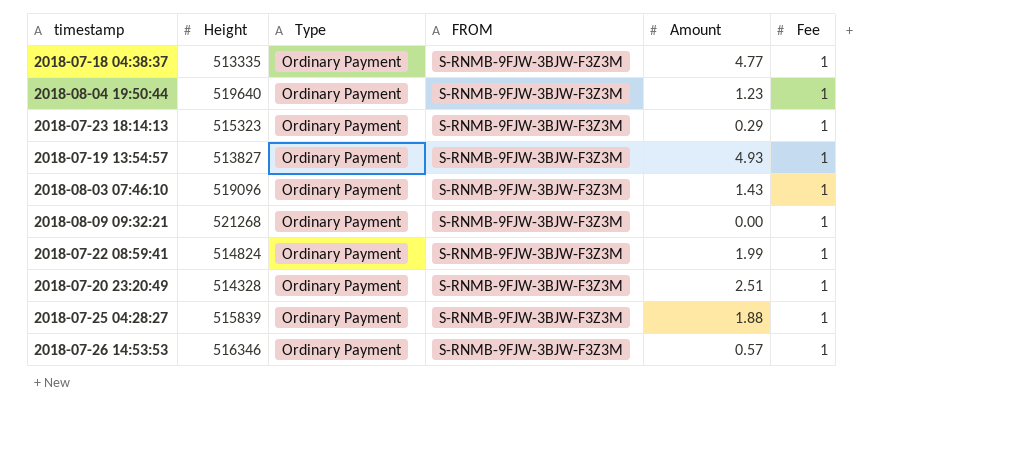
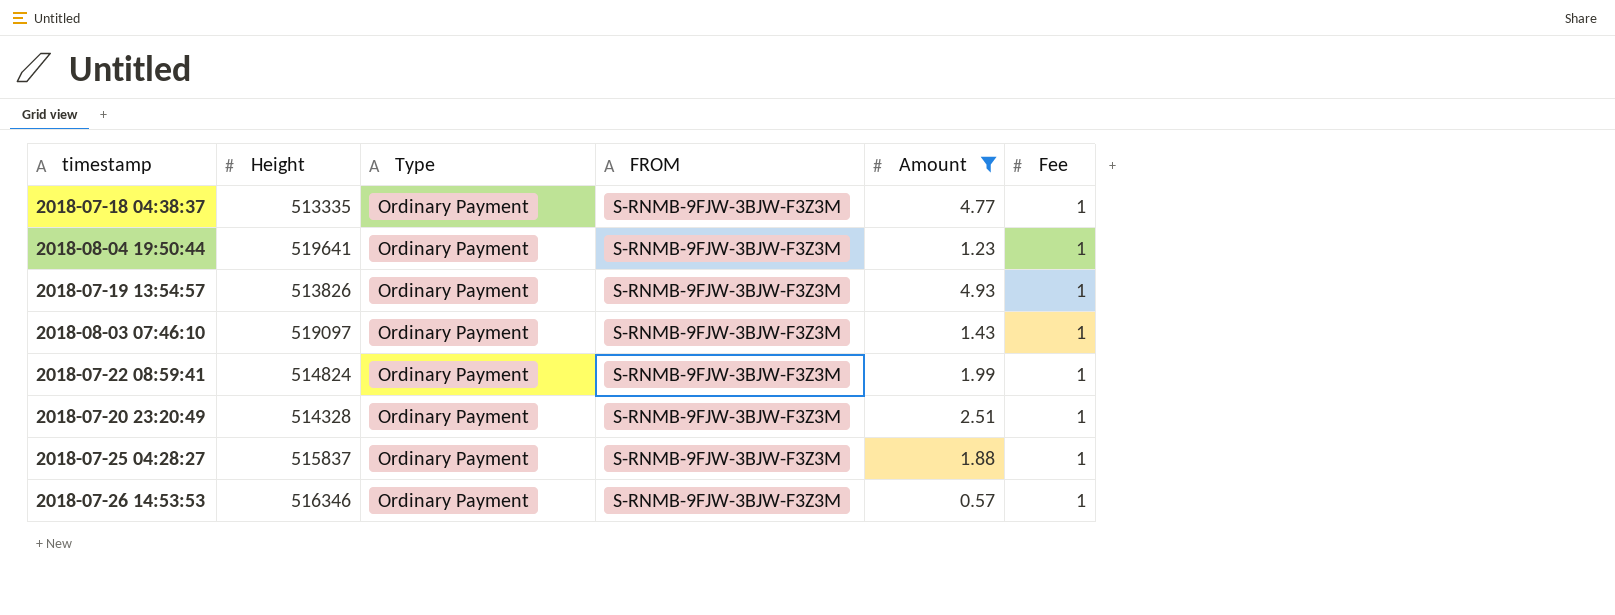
filter: none -> Amount >= 0.57
2018-08-04 19:50:44 | Height: 519640 -> 519641
2018-07-19 13:54:57 | Height: 513827 -> 513826
2018-08-03 07:46:10 | Height: 519096 -> 519097
2018-07-25 04:28:27 | Height: 515839 -> 515837

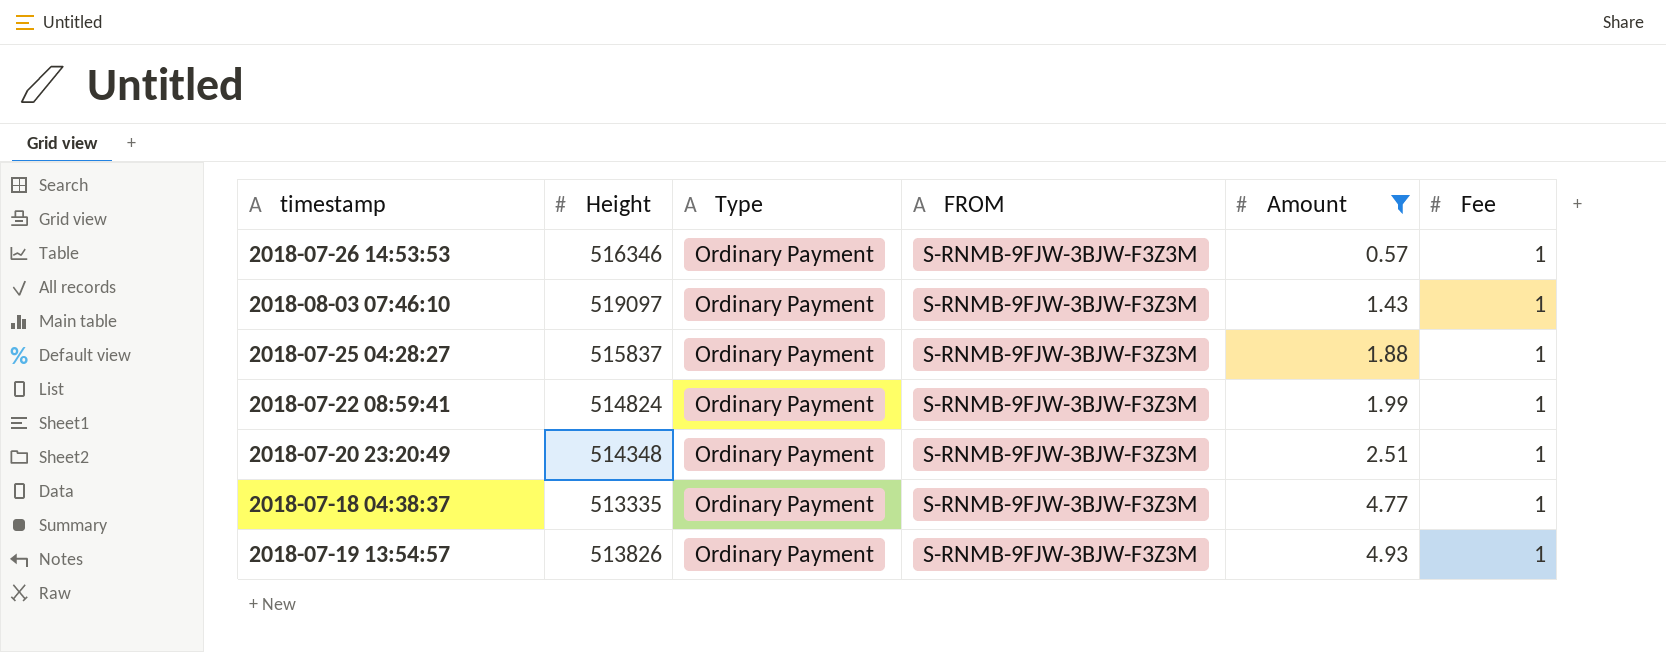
row order: none -> Amount ascending
row 2018-08-04 19:50:44: 519641 | Ordinary Payment | S-RNMB-9FJW-3BJW-F3Z3M | 1.23 | 1 -> none
2018-07-20 23:20:49 | Height: 514328 -> 514348

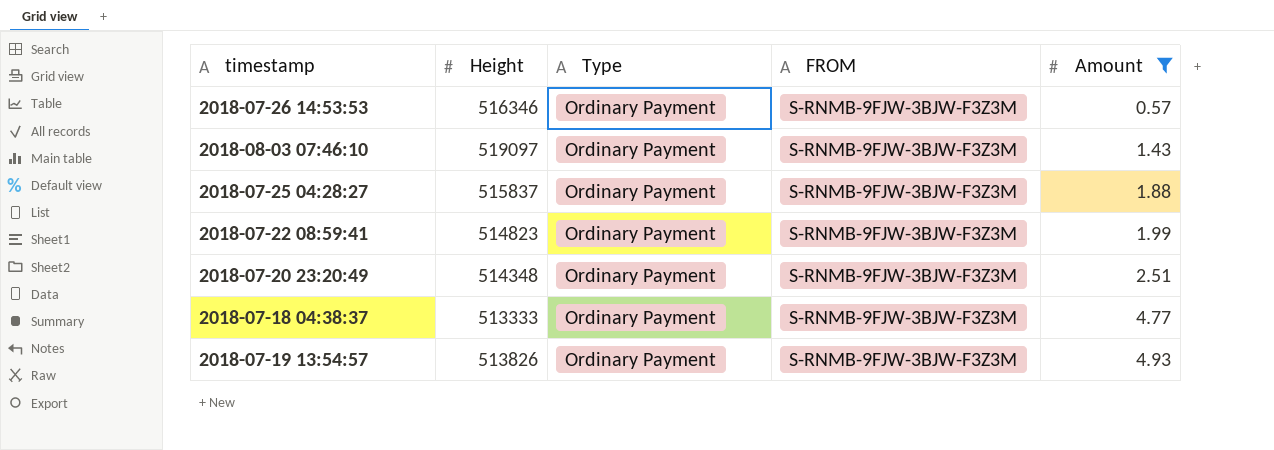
column Fee | position: 6 -> none
2018-07-22 08:59:41 | Height: 514824 -> 514823
2018-07-18 04:38:37 | Height: 513335 -> 513333

